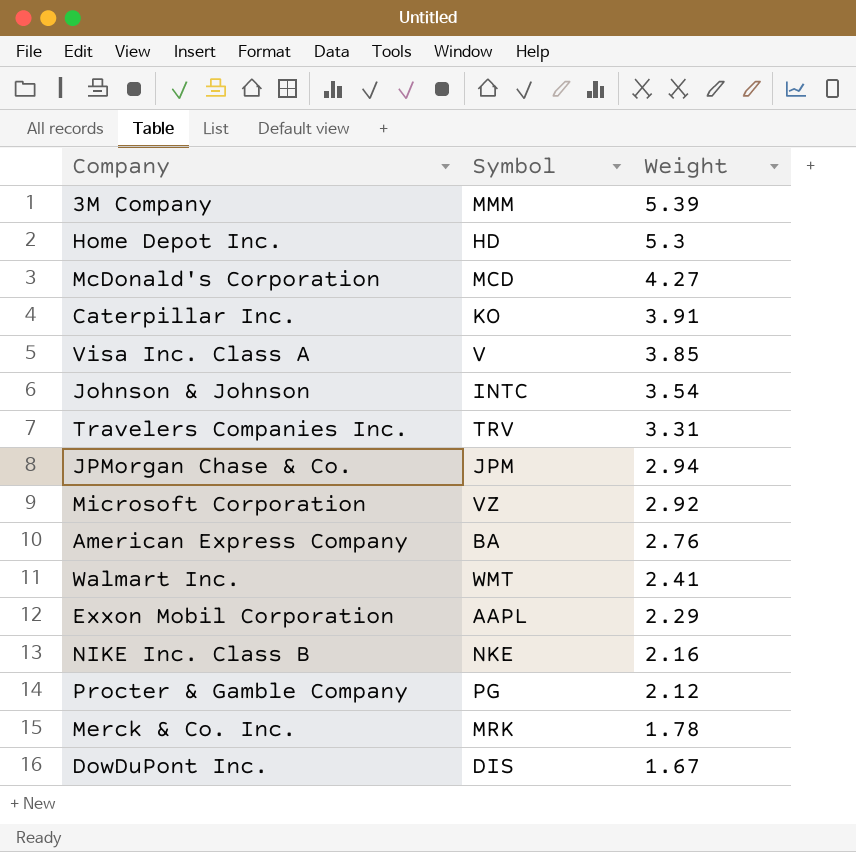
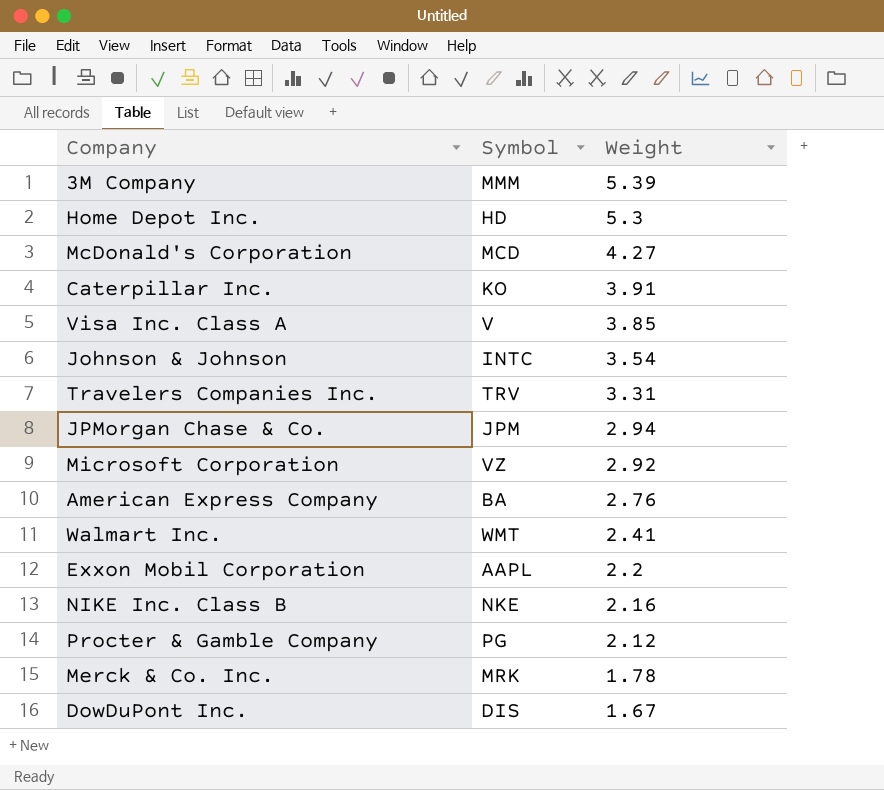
Exxon Mobil Corporation | Weight: 2.29 -> 2.2

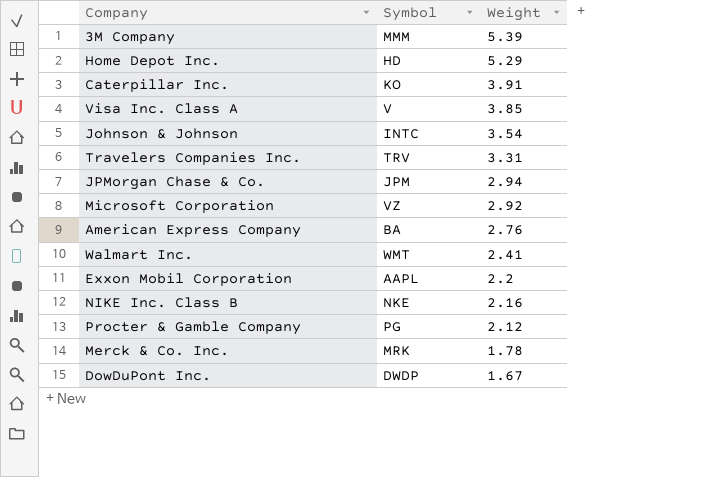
row McDonald's Corporation: MCD | 4.27 -> none
Home Depot Inc. | Weight: 5.3 -> 5.29
DowDuPont Inc. | Symbol: DIS -> DWDP

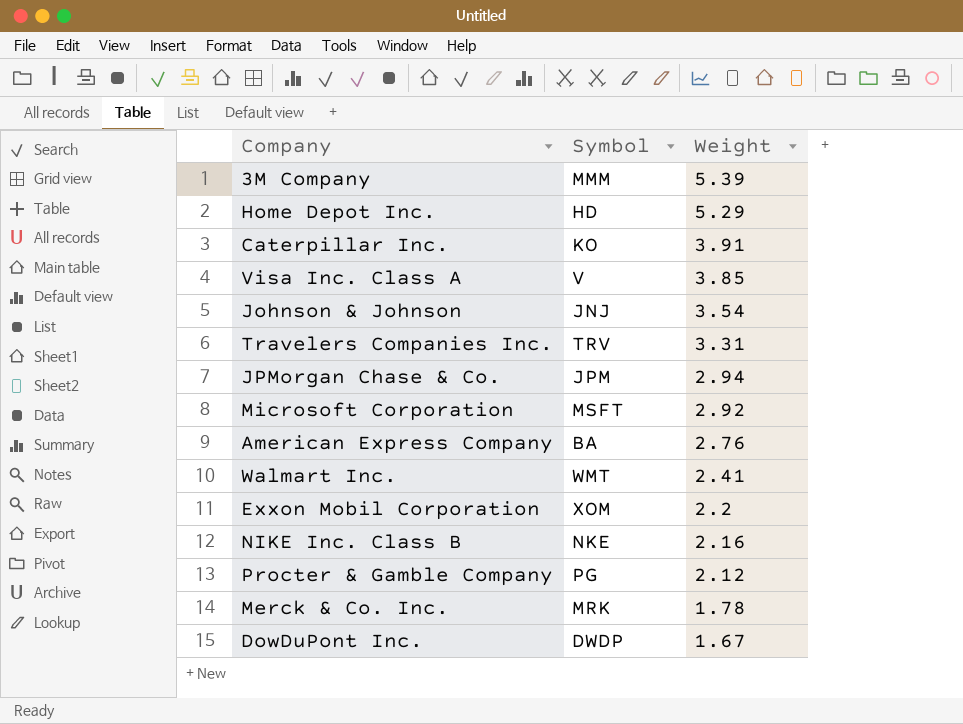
Johnson & Johnson | Symbol: INTC -> JNJ
Microsoft Corporation | Symbol: VZ -> MSFT
Exxon Mobil Corporation | Symbol: AAPL -> XOM

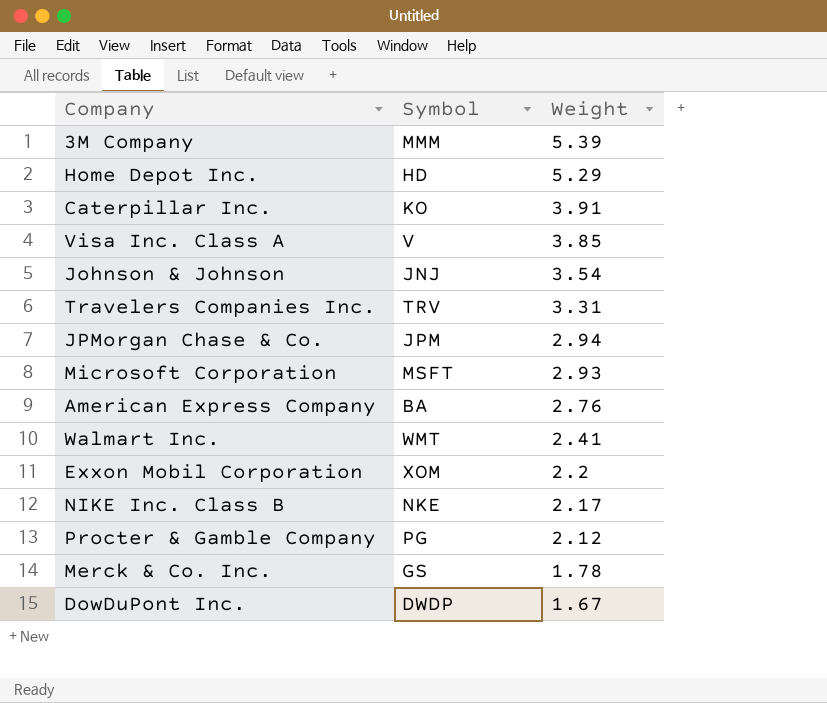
Microsoft Corporation | Weight: 2.92 -> 2.93
NIKE Inc. Class B | Weight: 2.16 -> 2.17
Merck & Co. Inc. | Symbol: MRK -> GS

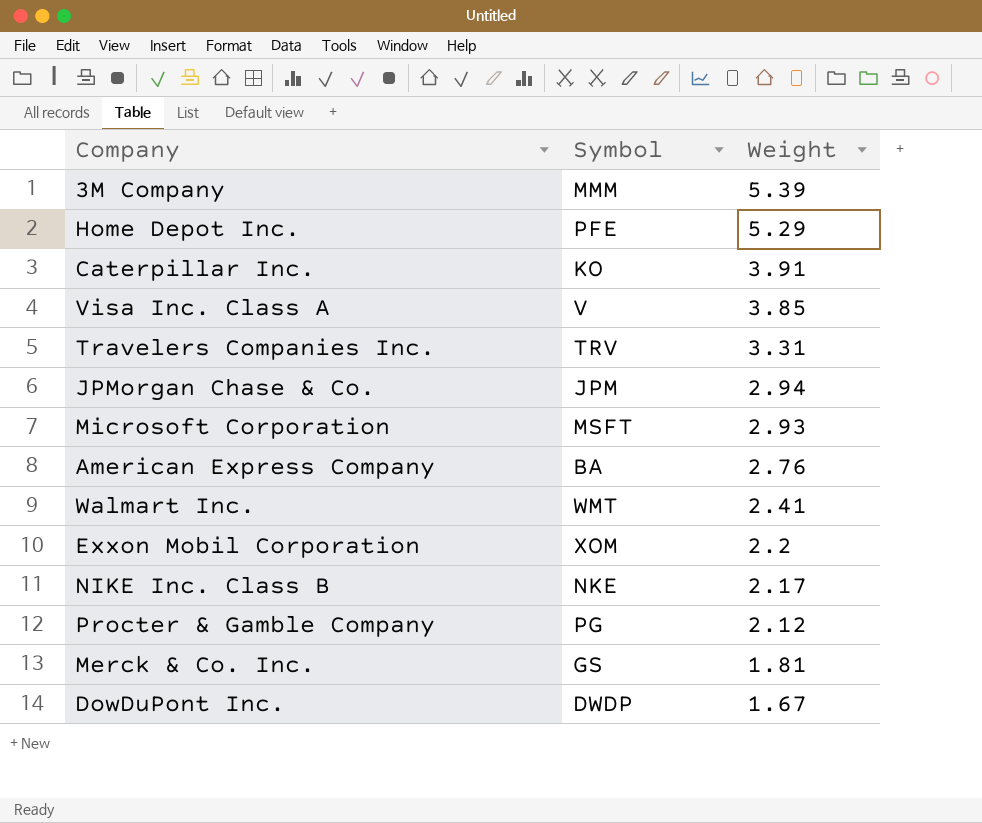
row Johnson & Johnson: JNJ | 3.54 -> none
Home Depot Inc. | Symbol: HD -> PFE
Merck & Co. Inc. | Weight: 1.78 -> 1.81

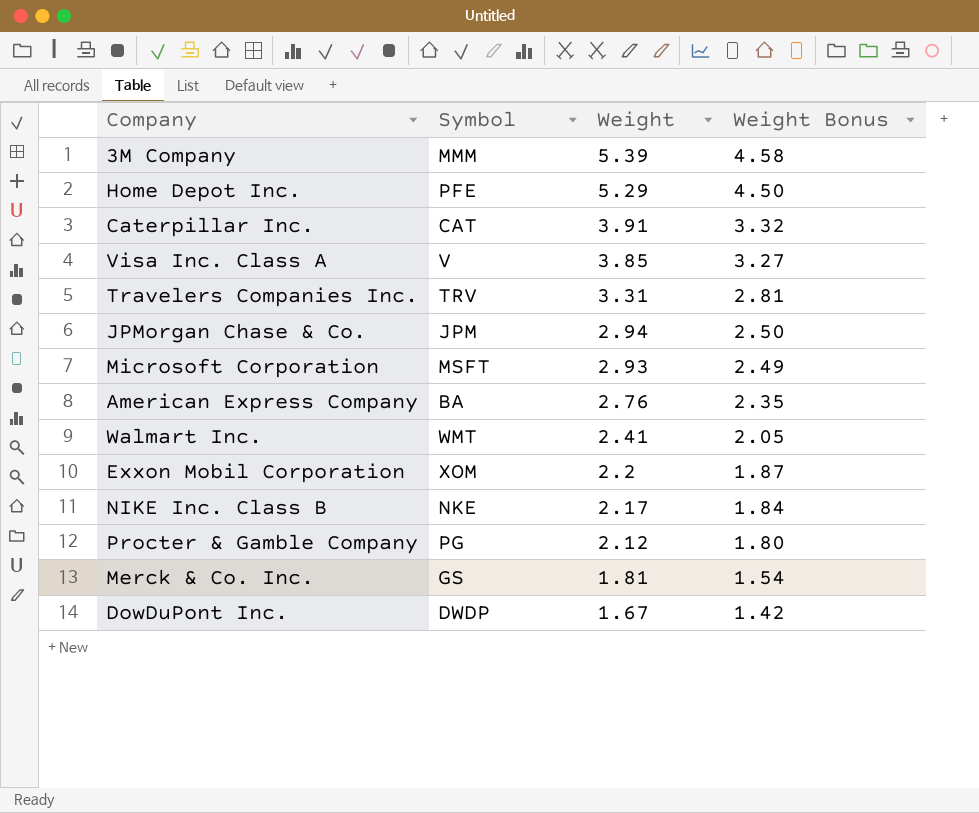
column Weight Bonus | formula: none -> [Weight] * 0.85
Caterpillar Inc. | Symbol: KO -> CAT

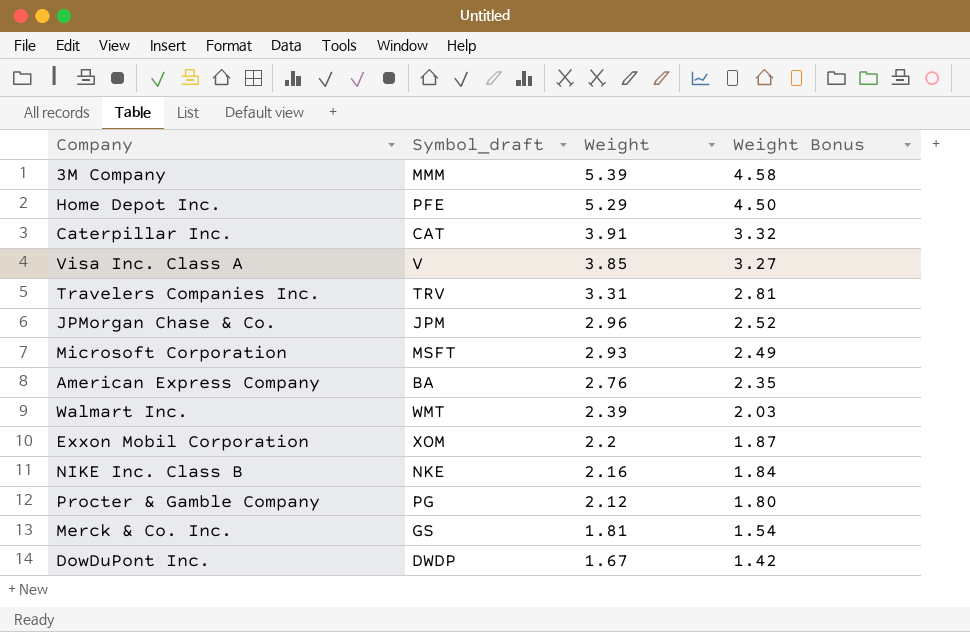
column name: Symbol -> Symbol_draft
JPMorgan Chase & Co. | Weight: 2.94 -> 2.96
JPMorgan Chase & Co. | Weight Bonus: 2.50 -> 2.52
Walmart Inc. | Weight: 2.41 -> 2.39
Walmart Inc. | Weight Bonus: 2.05 -> 2.03
NIKE Inc. Class B | Weight: 2.17 -> 2.16

